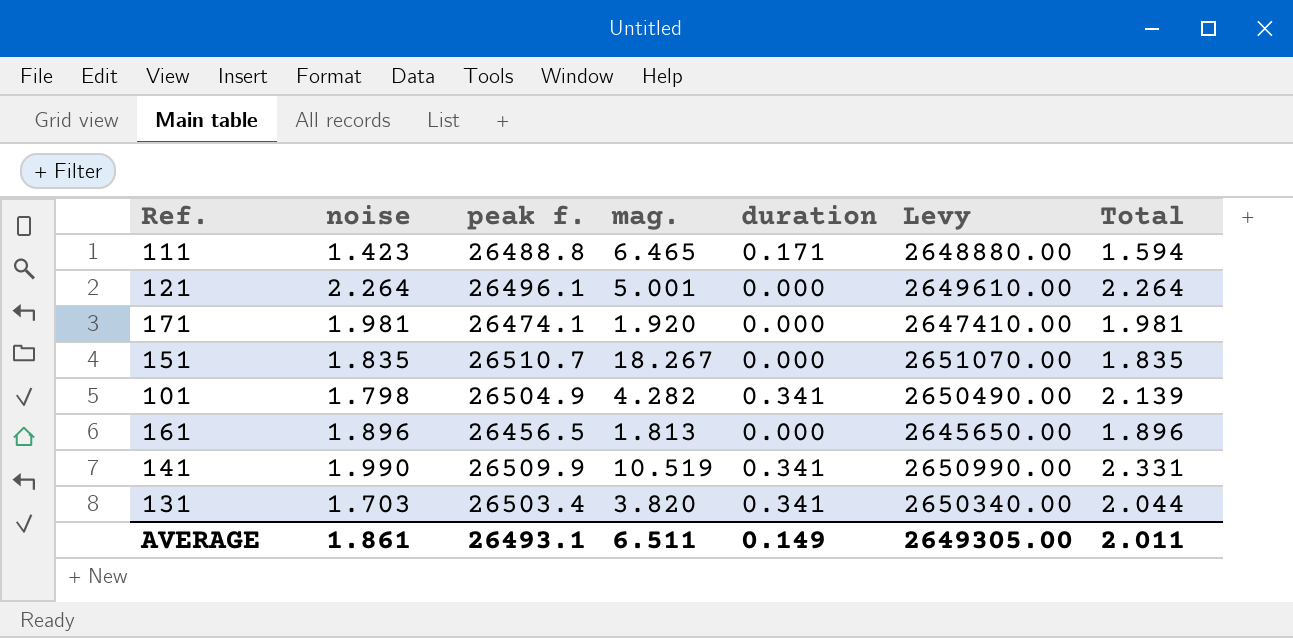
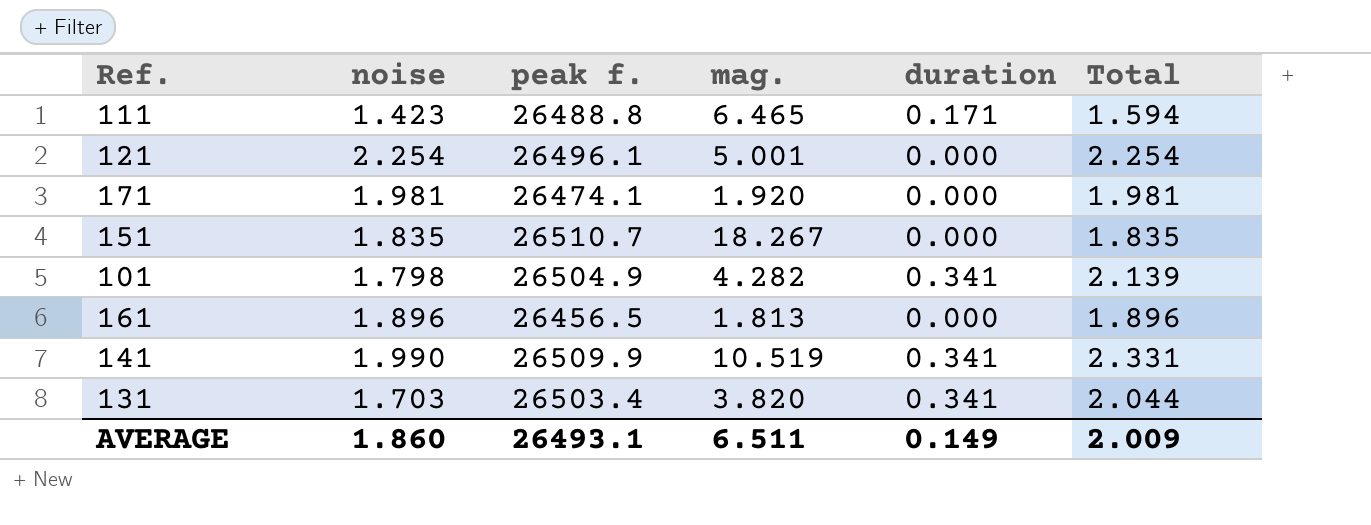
column Levy | formula: [peak f.] * 100 -> none
121 | noise: 2.264 -> 2.254
121 | Total: 2.264 -> 2.254
AVERAGE | noise: 1.861 -> 1.860
AVERAGE | Total: 2.011 -> 2.009

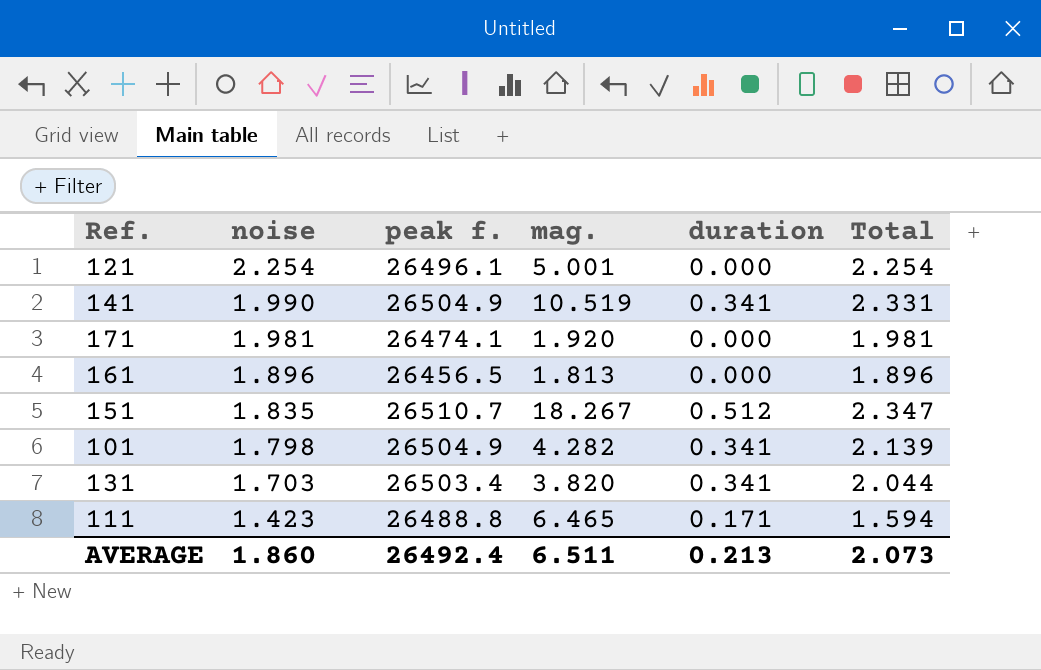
row order: none -> noise descending
141 | peak f.: 26509.9 -> 26504.9
151 | duration: 0.000 -> 0.512
151 | Total: 1.835 -> 2.347
AVERAGE | peak f.: 26493.1 -> 26492.4
AVERAGE | duration: 0.149 -> 0.213
AVERAGE | Total: 2.009 -> 2.073

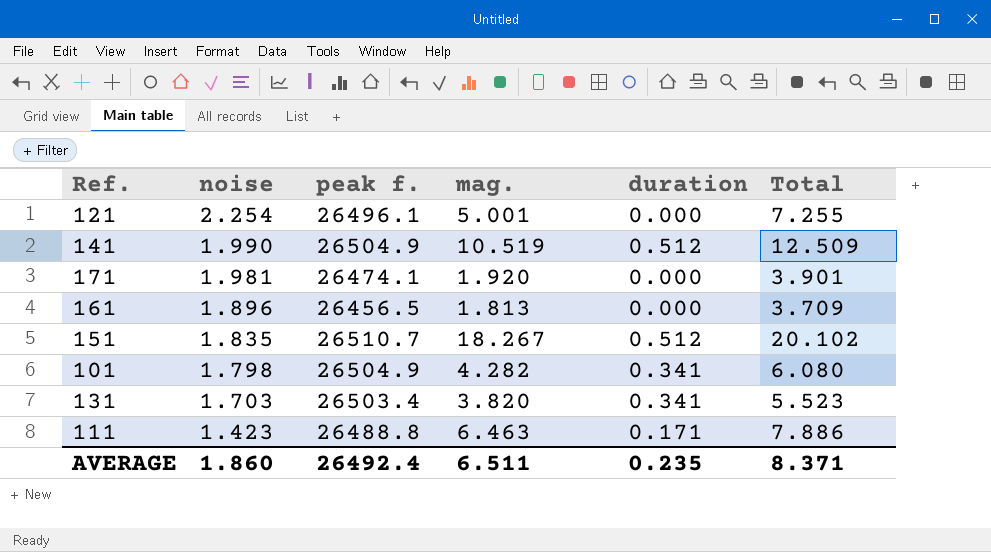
column Total | formula: [noise] + [duration] -> [noise] + [mag.]
141 | duration: 0.341 -> 0.512
111 | mag.: 6.465 -> 6.463
AVERAGE | duration: 0.213 -> 0.235
AVERAGE | Total: 2.073 -> 8.371

